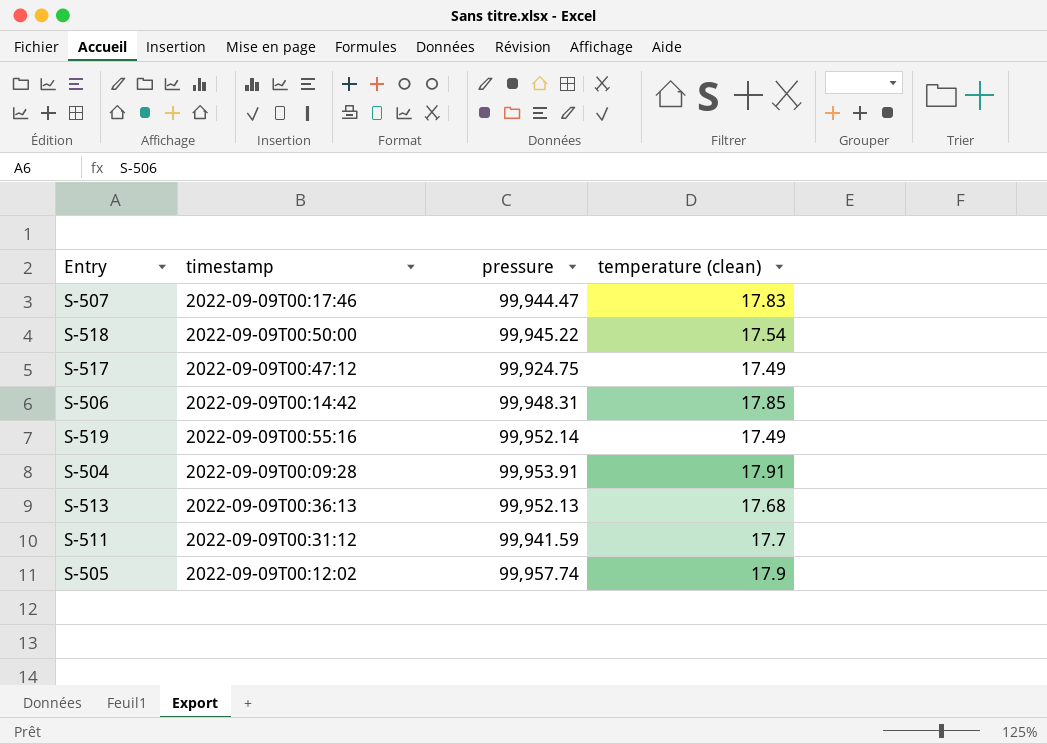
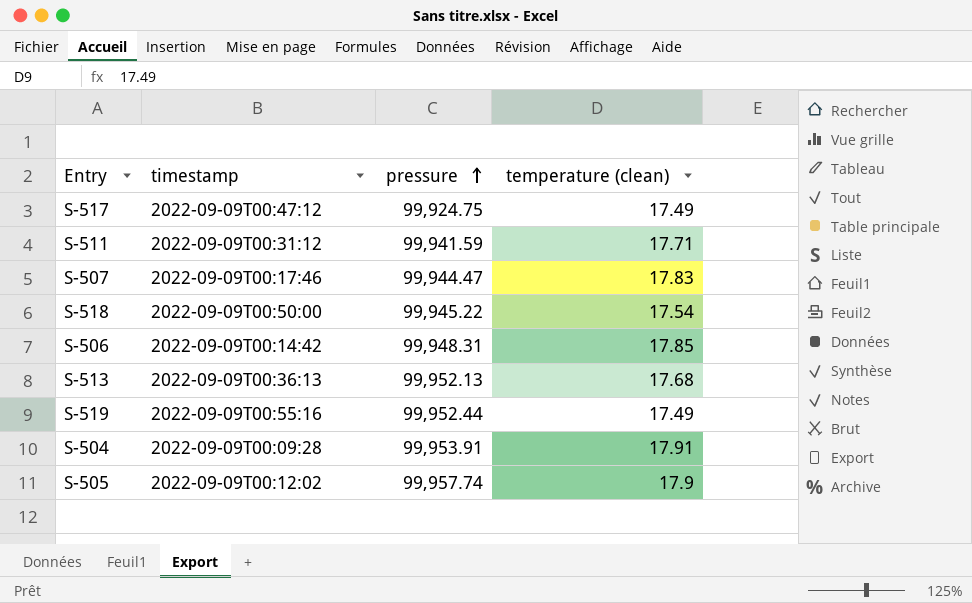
row order: none -> pressure ascending
S-511 | temperature (clean): 17.7 -> 17.71
S-519 | pressure: 99,952.14 -> 99,952.44

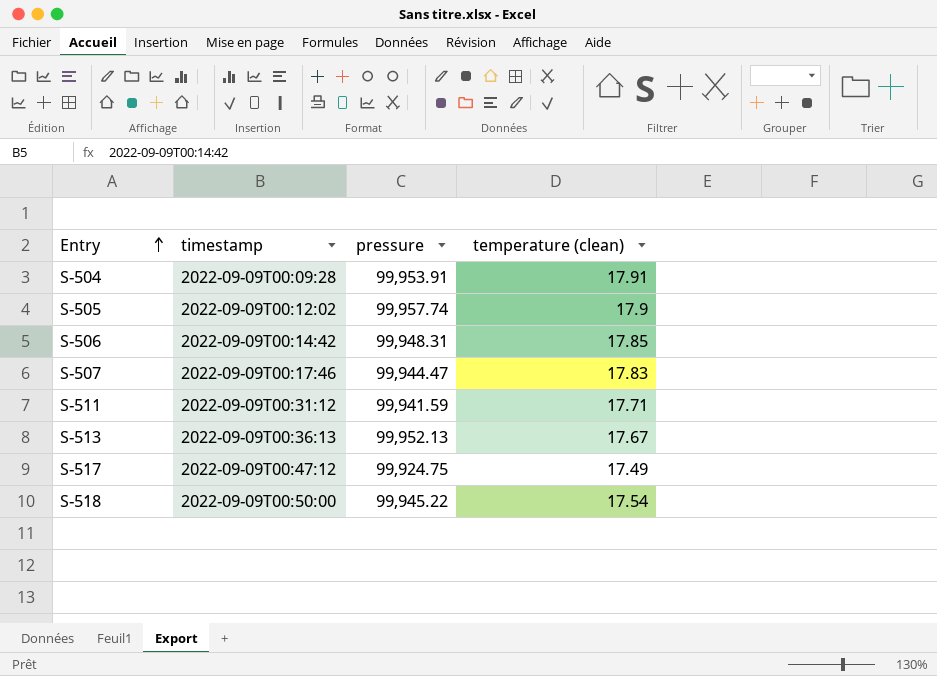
row order: pressure ascending -> Entry ascending
row S-519: 2022-09-09T00:55:16 | 99,952.44 | 17.49 -> none
S-513 | temperature (clean): 17.68 -> 17.67

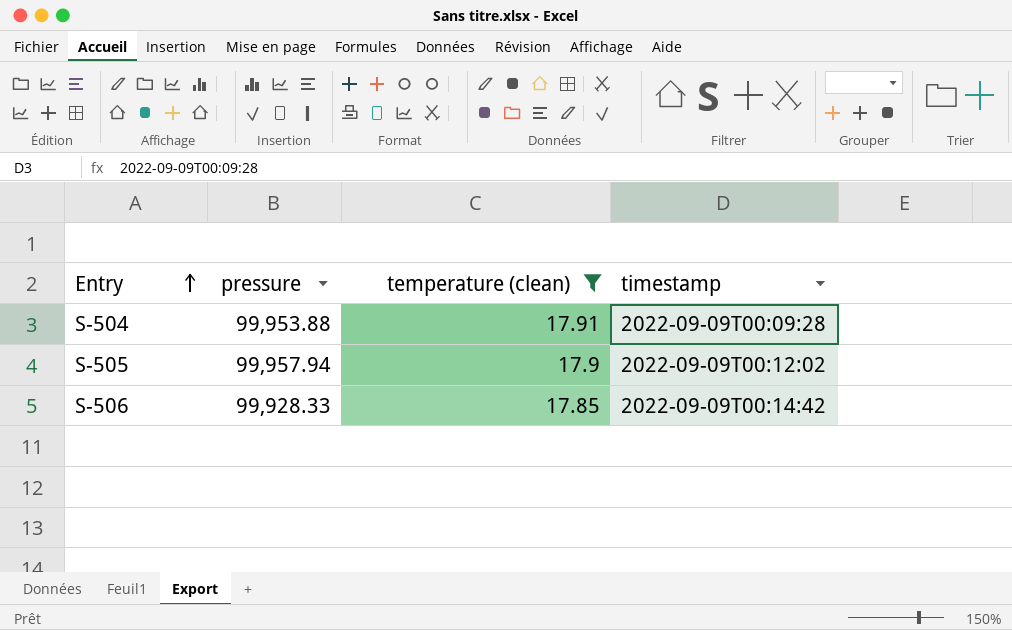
filter: none -> temperature (clean) >= 17.85
column timestamp | position: 2 -> 4
S-504 | pressure: 99,953.91 -> 99,953.88
S-505 | pressure: 99,957.74 -> 99,957.94
S-506 | pressure: 99,948.31 -> 99,928.33

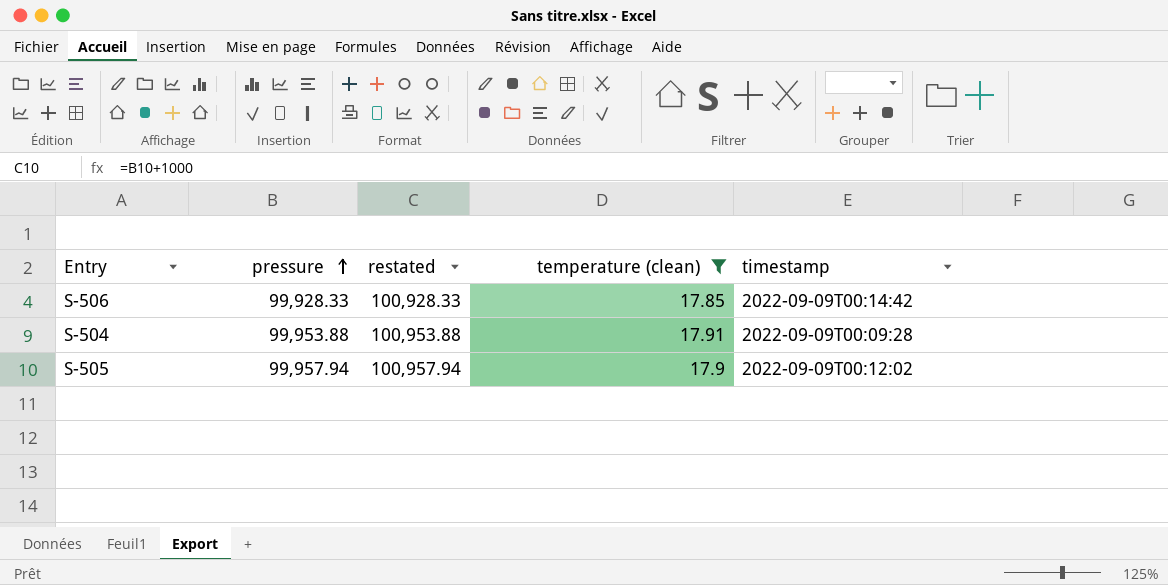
row order: Entry ascending -> pressure ascending
column restated | formula: none -> [pressure] + 1000

